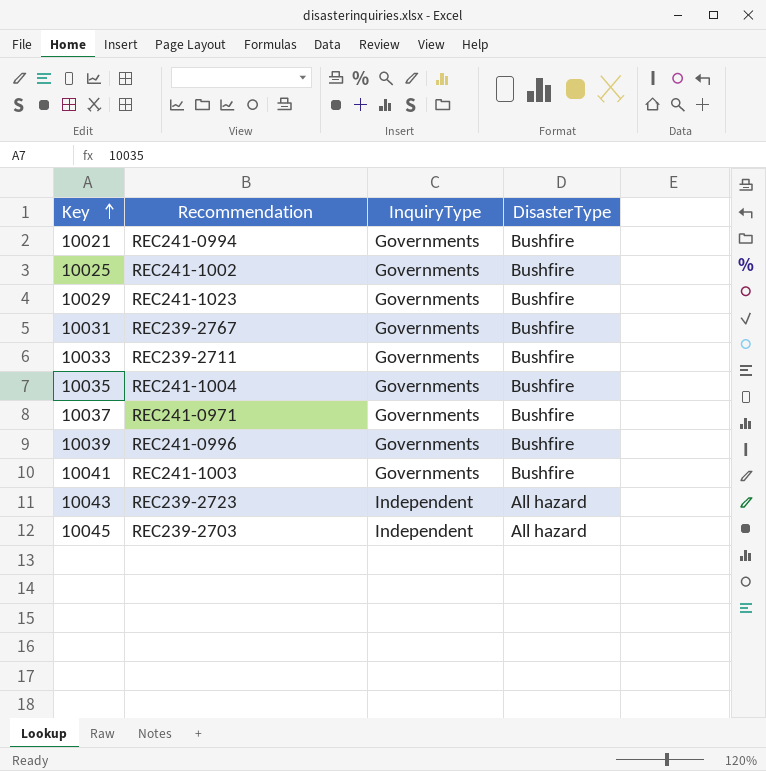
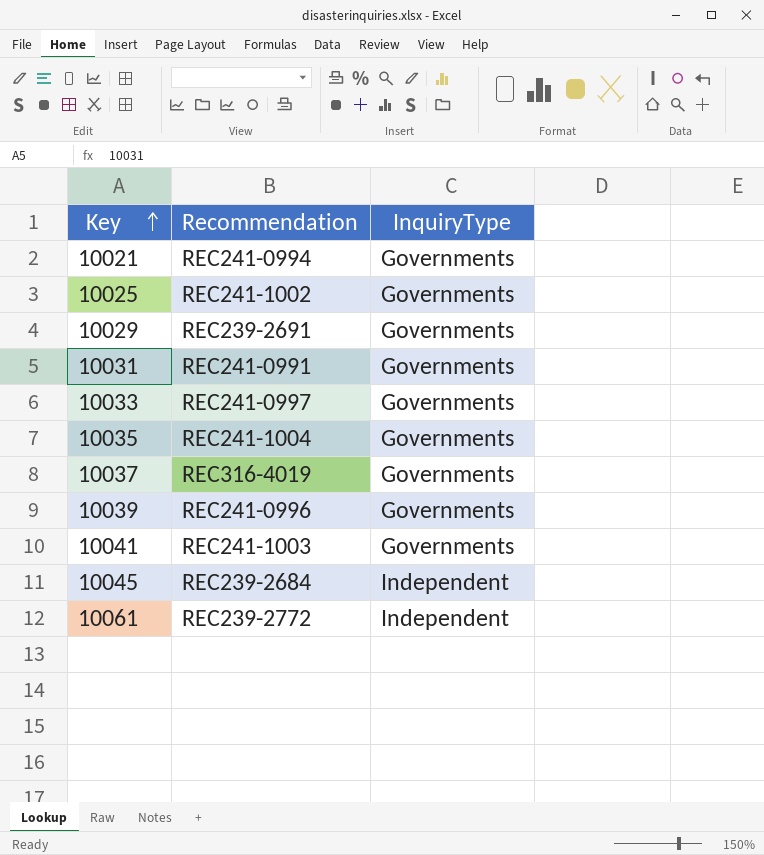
column DisasterType | position: 4 -> none
row 10043: REC239-2723 | Independent | All hazard -> none
10029 | Recommendation: REC241-1023 -> REC239-2691
10031 | Recommendation: REC239-2767 -> REC241-0991
10033 | Recommendation: REC239-2711 -> REC241-0997
10037 | Recommendation: REC241-0971 -> REC316-4019
10045 | Recommendation: REC239-2703 -> REC239-2684
row 10061: none -> REC239-2772 | Independent

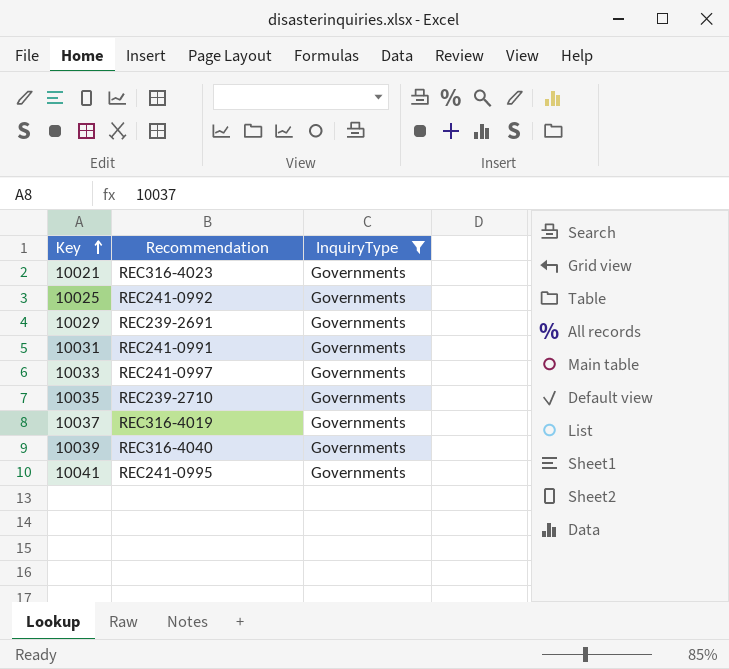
filter: none -> InquiryType = Governments
10021 | Recommendation: REC241-0994 -> REC316-4023
10025 | Recommendation: REC241-1002 -> REC241-0992
10035 | Recommendation: REC241-1004 -> REC239-2710
10039 | Recommendation: REC241-0996 -> REC316-4040
10041 | Recommendation: REC241-1003 -> REC241-0995

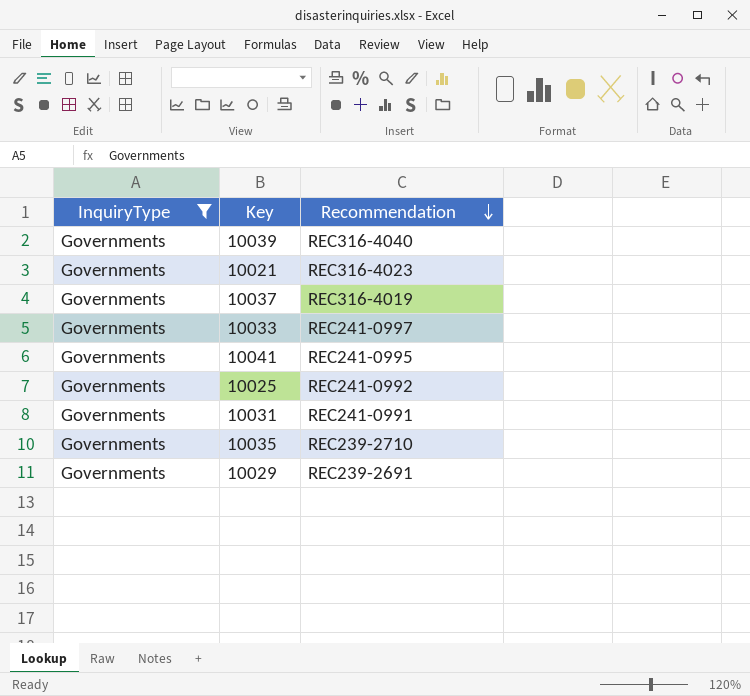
row order: Key ascending -> Recommendation descending
column InquiryType | position: 3 -> 1

